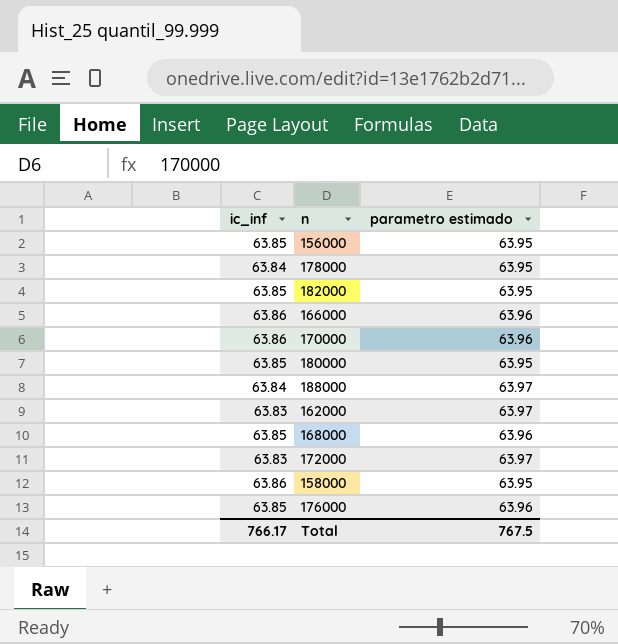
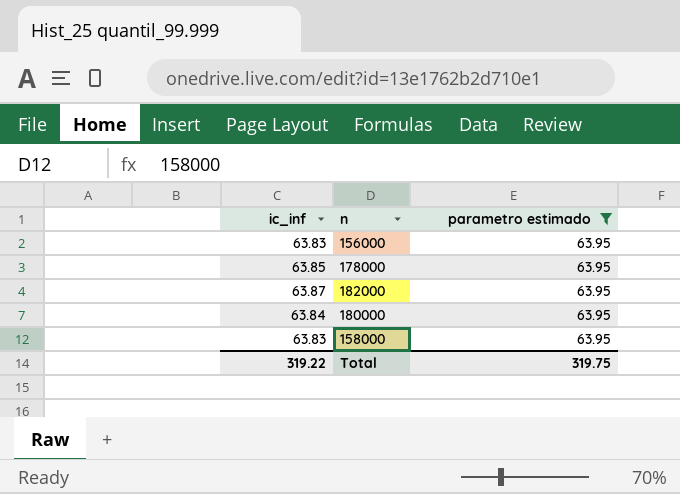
filter: none -> parametro estimado = 63.95
156000 | ic_inf: 63.85 -> 63.83
178000 | ic_inf: 63.84 -> 63.85
182000 | ic_inf: 63.85 -> 63.87
180000 | ic_inf: 63.85 -> 63.84
158000 | ic_inf: 63.86 -> 63.83
Total | ic_inf: 766.17 -> 319.22
Total | parametro estimado: 767.5 -> 319.75

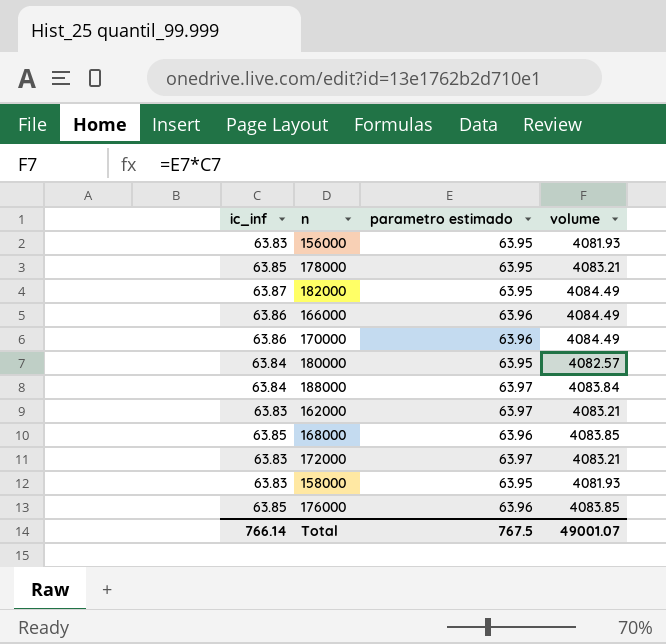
filter: parametro estimado = 63.95 -> none
column volume | formula: none -> [ic_inf] * [parametro estimado]
Total | ic_inf: 319.22 -> 766.14
Total | parametro estimado: 319.75 -> 767.5

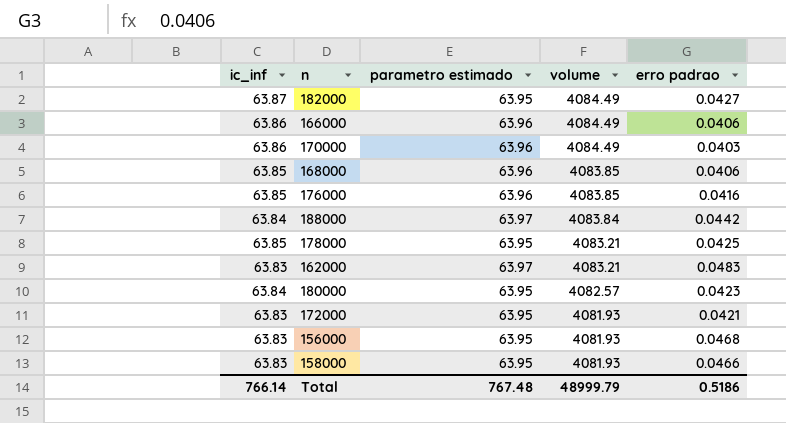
row order: none -> volume descending
column erro padrao | position: none -> 5
172000 | parametro estimado: 63.97 -> 63.95
172000 | volume: 4083.21 -> 4081.93
Total | parametro estimado: 767.5 -> 767.48
Total | volume: 49001.07 -> 48999.79

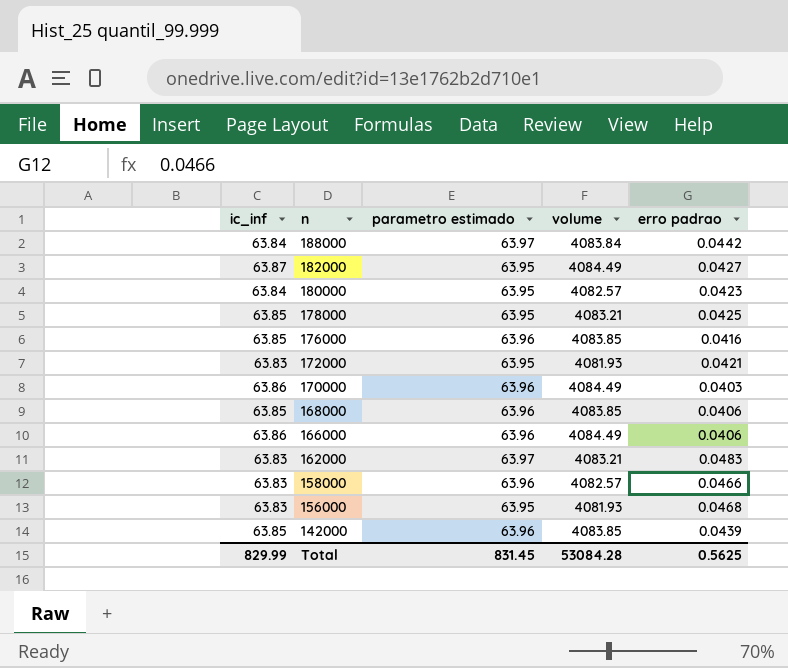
row order: volume descending -> n descending
158000 | parametro estimado: 63.95 -> 63.96
158000 | volume: 4081.93 -> 4082.57
row 142000: none -> 63.85 | 63.96 | 4083.85 | 0.0439
Total | ic_inf: 766.14 -> 829.99
Total | parametro estimado: 767.48 -> 831.45
Total | volume: 48999.79 -> 53084.28
Total | erro padrao: 0.5186 -> 0.5625

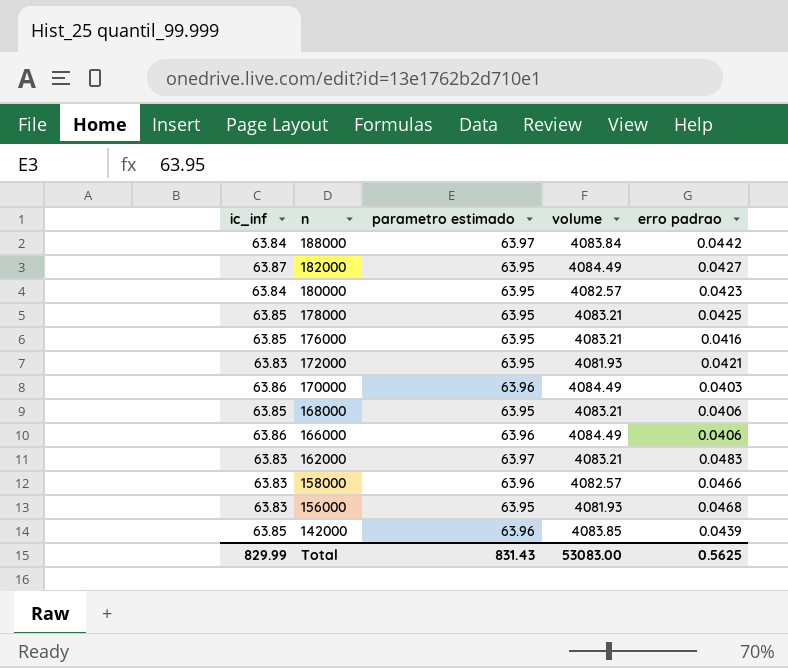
176000 | parametro estimado: 63.96 -> 63.95
176000 | volume: 4083.85 -> 4083.21
168000 | parametro estimado: 63.96 -> 63.95
168000 | volume: 4083.85 -> 4083.21
Total | parametro estimado: 831.45 -> 831.43
Total | volume: 53084.28 -> 53083.00

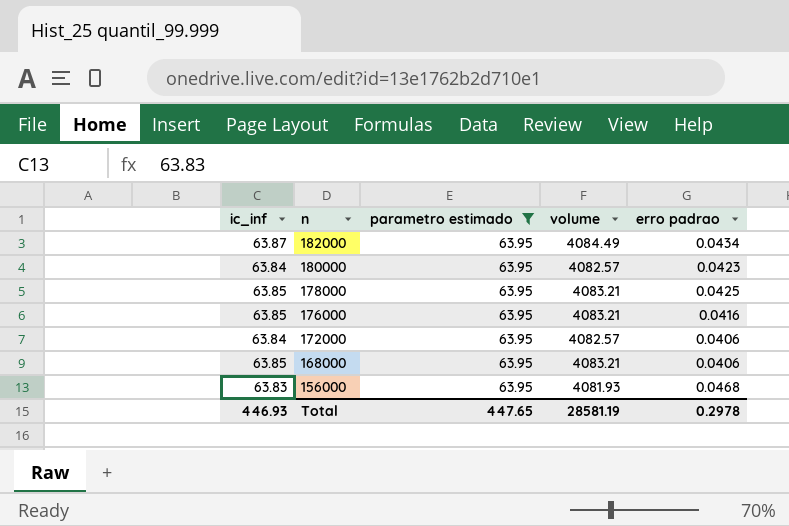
filter: none -> parametro estimado = 63.95
182000 | erro padrao: 0.0427 -> 0.0434
172000 | ic_inf: 63.83 -> 63.84
172000 | volume: 4081.93 -> 4082.57
172000 | erro padrao: 0.0421 -> 0.0406
Total | ic_inf: 829.99 -> 446.93
Total | parametro estimado: 831.43 -> 447.65
Total | volume: 53083.00 -> 28581.19
Total | erro padrao: 0.5625 -> 0.2978

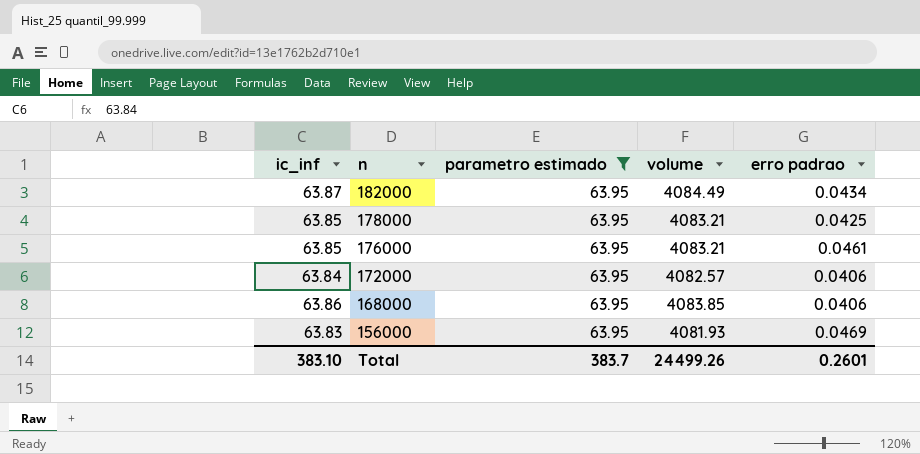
row 180000: 63.84 | 63.95 | 4082.57 | 0.0423 -> none
176000 | erro padrao: 0.0416 -> 0.0461
168000 | ic_inf: 63.85 -> 63.86
168000 | volume: 4083.21 -> 4083.85
156000 | erro padrao: 0.0468 -> 0.0469
Total | ic_inf: 446.93 -> 383.10
Total | parametro estimado: 447.65 -> 383.7
Total | volume: 28581.19 -> 24499.26
Total | erro padrao: 0.2978 -> 0.2601

